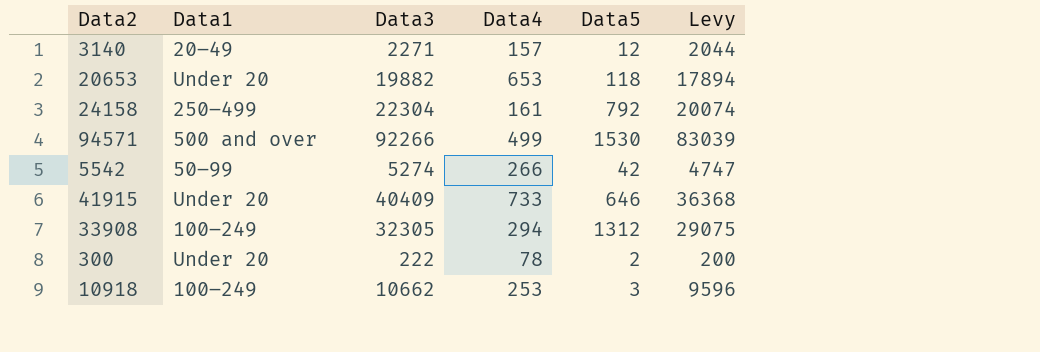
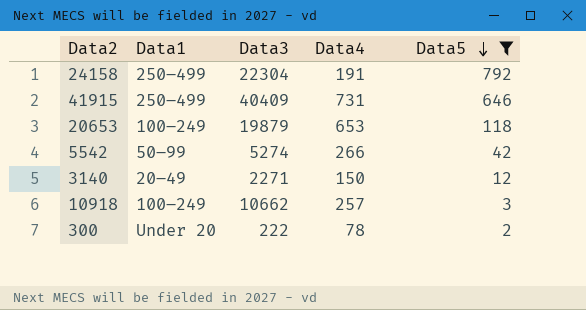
filter: none -> Data5 <= 792
row order: none -> Data5 descending
column Levy | formula: [Data3] * 0.9 -> none
24158 | Data4: 161 -> 191
41915 | Data1: Under 20 -> 250–499
41915 | Data4: 733 -> 731
20653 | Data1: Under 20 -> 100–249
20653 | Data3: 19882 -> 19879
3140 | Data4: 157 -> 150
10918 | Data4: 253 -> 257

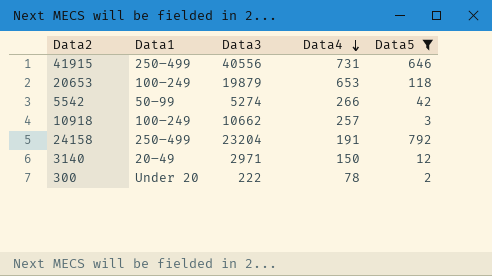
row order: Data5 descending -> Data4 descending
41915 | Data3: 40409 -> 40556
24158 | Data3: 22304 -> 23204
3140 | Data3: 2271 -> 2971

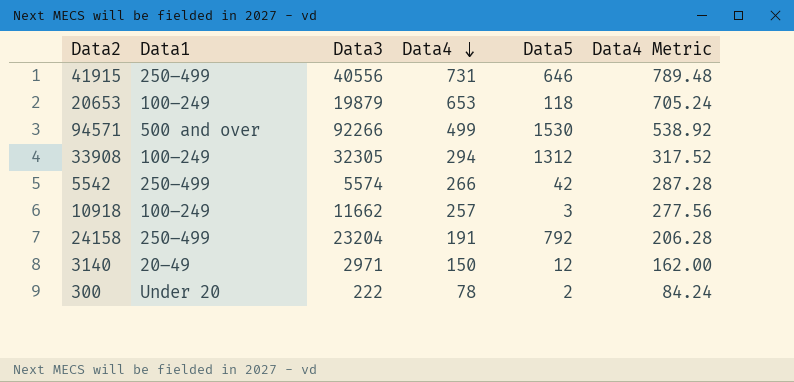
filter: Data5 <= 792 -> none
column Data4 Metric | formula: none -> [Data4] * 1.08
5542 | Data1: 50–99 -> 250–499
5542 | Data3: 5274 -> 5574
10918 | Data3: 10662 -> 11662

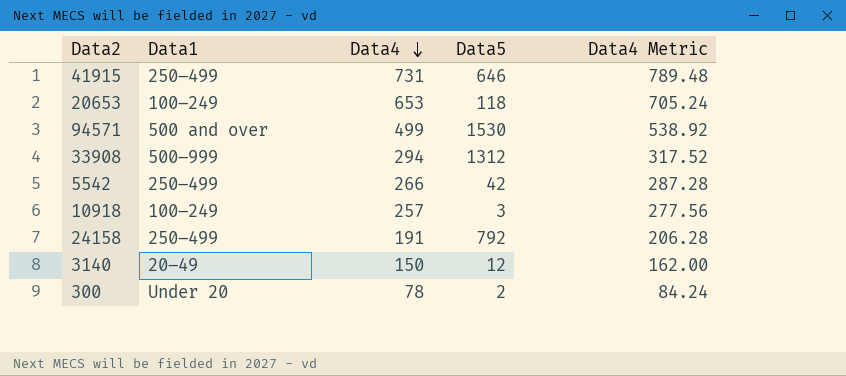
column Data3 | position: 3 -> none
33908 | Data1: 100–249 -> 500–999

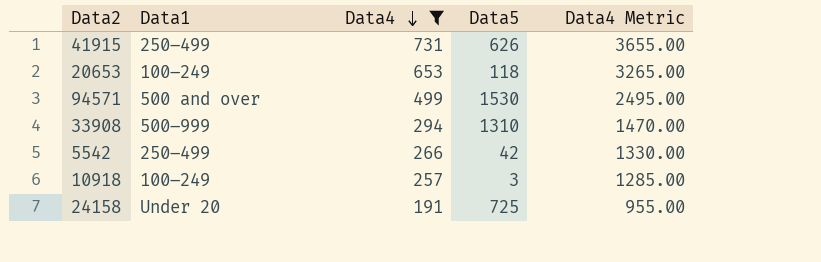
filter: none -> Data4 >= 191
column Data4 Metric | formula: [Data4] * 1.08 -> [Data4] * 5
41915 | Data5: 646 -> 626
33908 | Data5: 1312 -> 1310
24158 | Data1: 250–499 -> Under 20
24158 | Data5: 792 -> 725

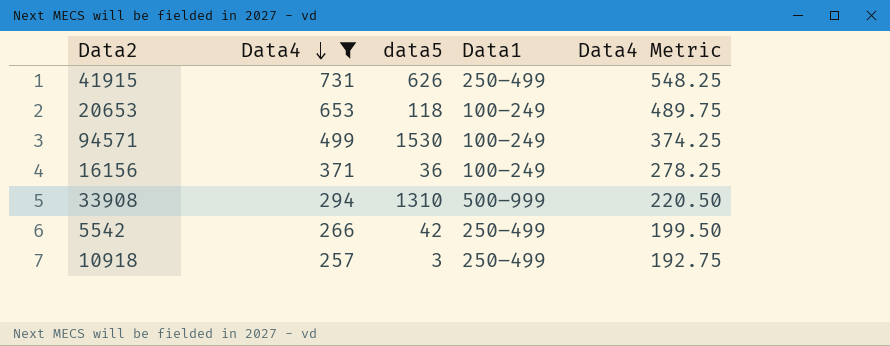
column name: Data5 -> data5
column Data1 | position: 2 -> 4
column Data4 Metric | formula: [Data4] * 5 -> [Data4] * 0.75
row 24158: Under 20 | 191 | 725 | 955.00 -> none
94571 | Data1: 500 and over -> 100–249
row 16156: none -> 371 | 36 | 100–249 | 278.25
10918 | Data1: 100–249 -> 250–499

